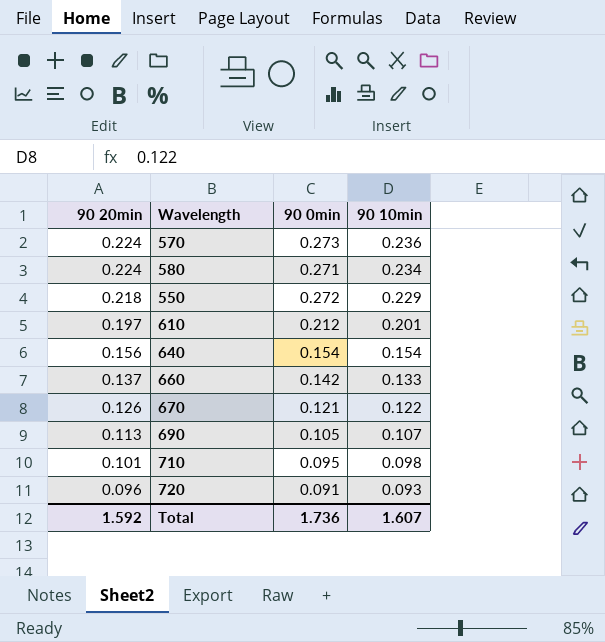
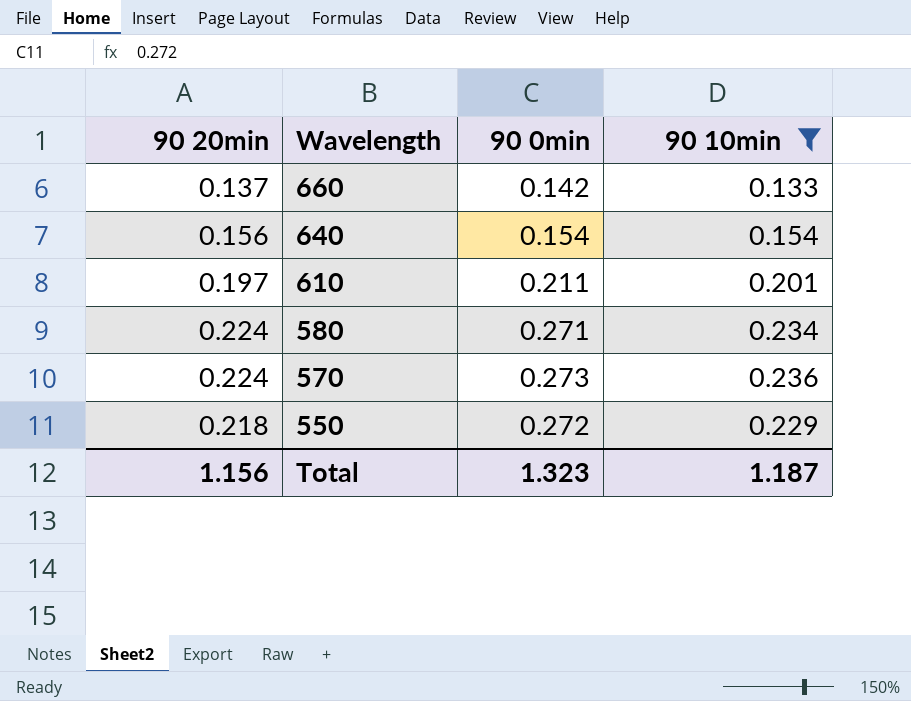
filter: none -> 90 10min >= 0.133
row order: 90 20min descending -> Wavelength descending
610 | 90 0min: 0.212 -> 0.211
Total | 90 20min: 1.592 -> 1.156
Total | 90 0min: 1.736 -> 1.323
Total | 90 10min: 1.607 -> 1.187

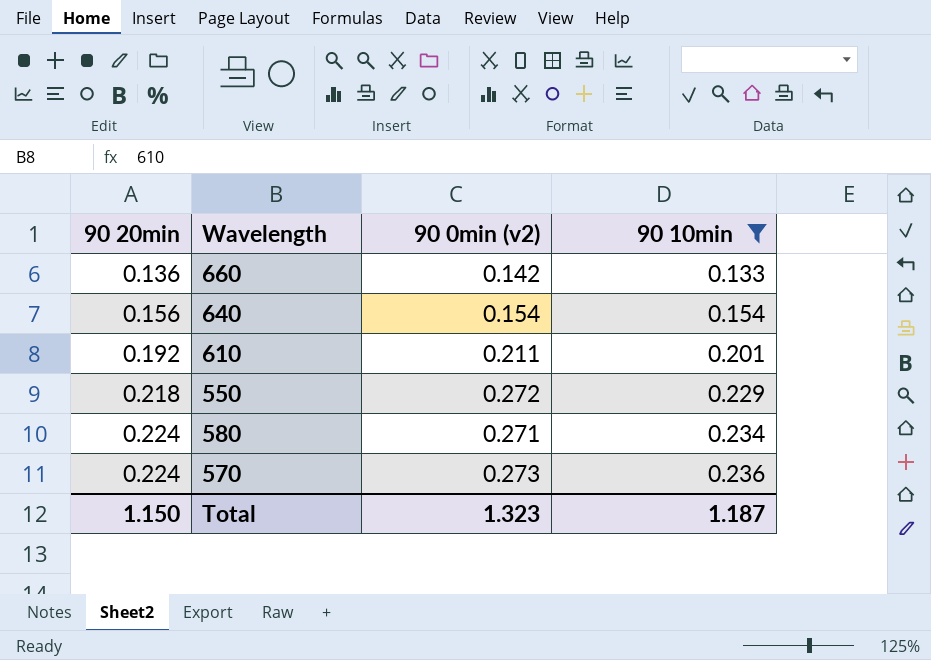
row order: Wavelength descending -> 90 20min ascending
column name: 90 0min -> 90 0min (v2)
660 | 90 20min: 0.137 -> 0.136
610 | 90 20min: 0.197 -> 0.192
Total | 90 20min: 1.156 -> 1.150

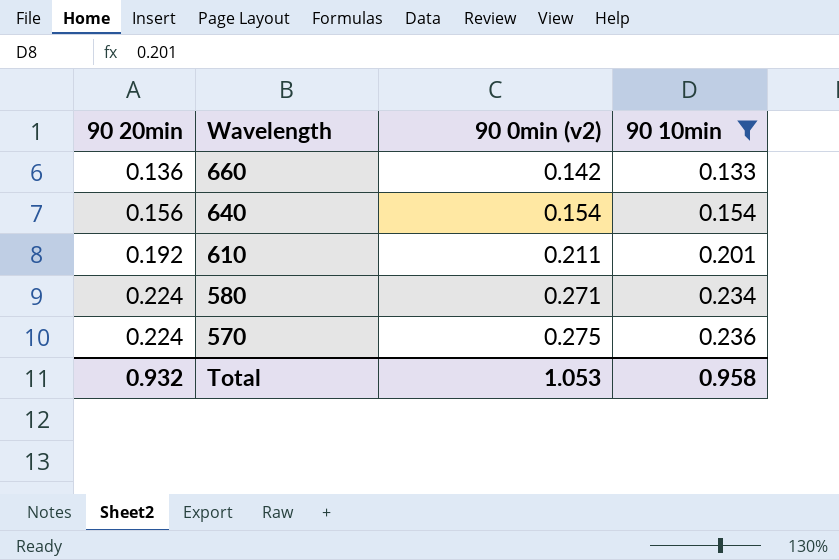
row 550: 0.218 | 0.272 | 0.229 -> none
570 | 90 0min (v2): 0.273 -> 0.275
Total | 90 20min: 1.150 -> 0.932
Total | 90 0min (v2): 1.323 -> 1.053
Total | 90 10min: 1.187 -> 0.958

